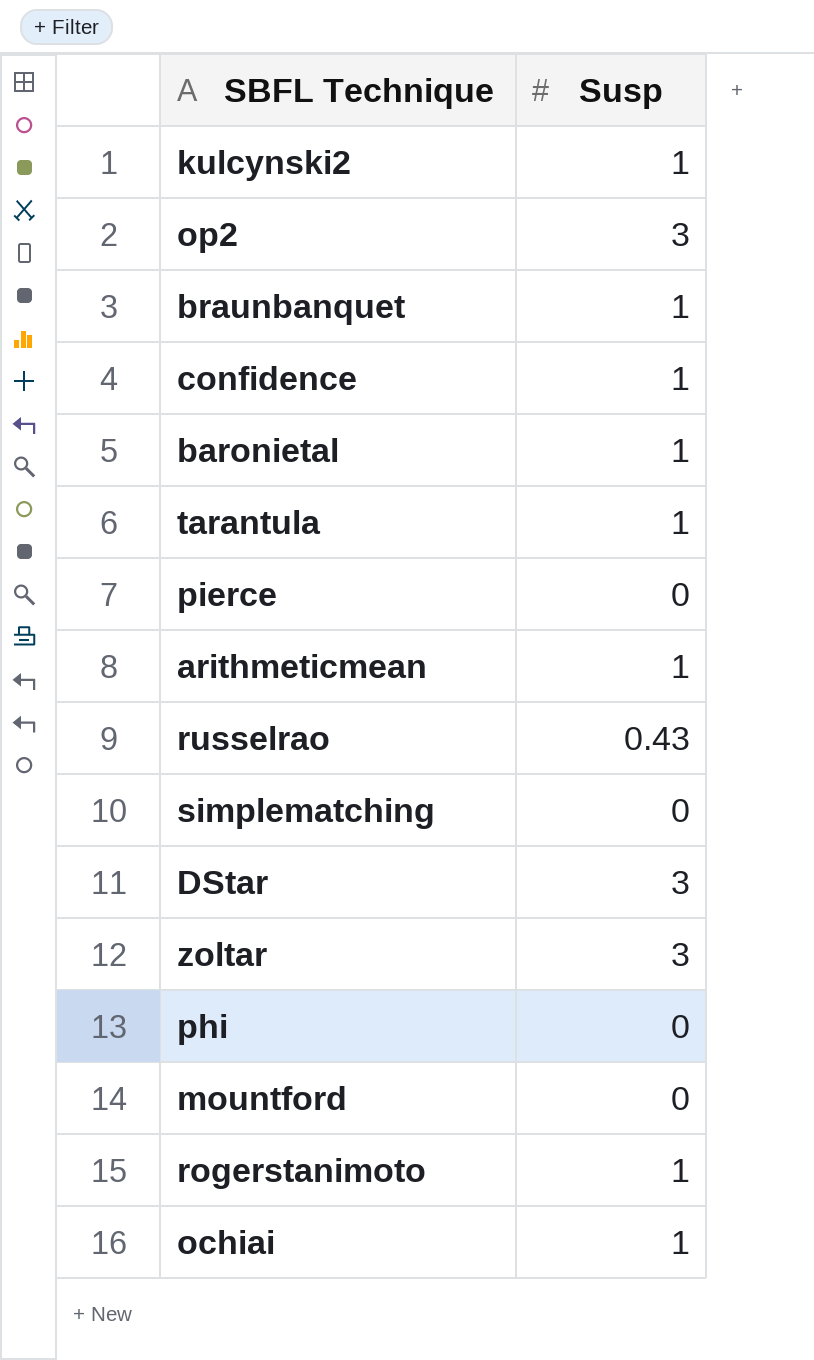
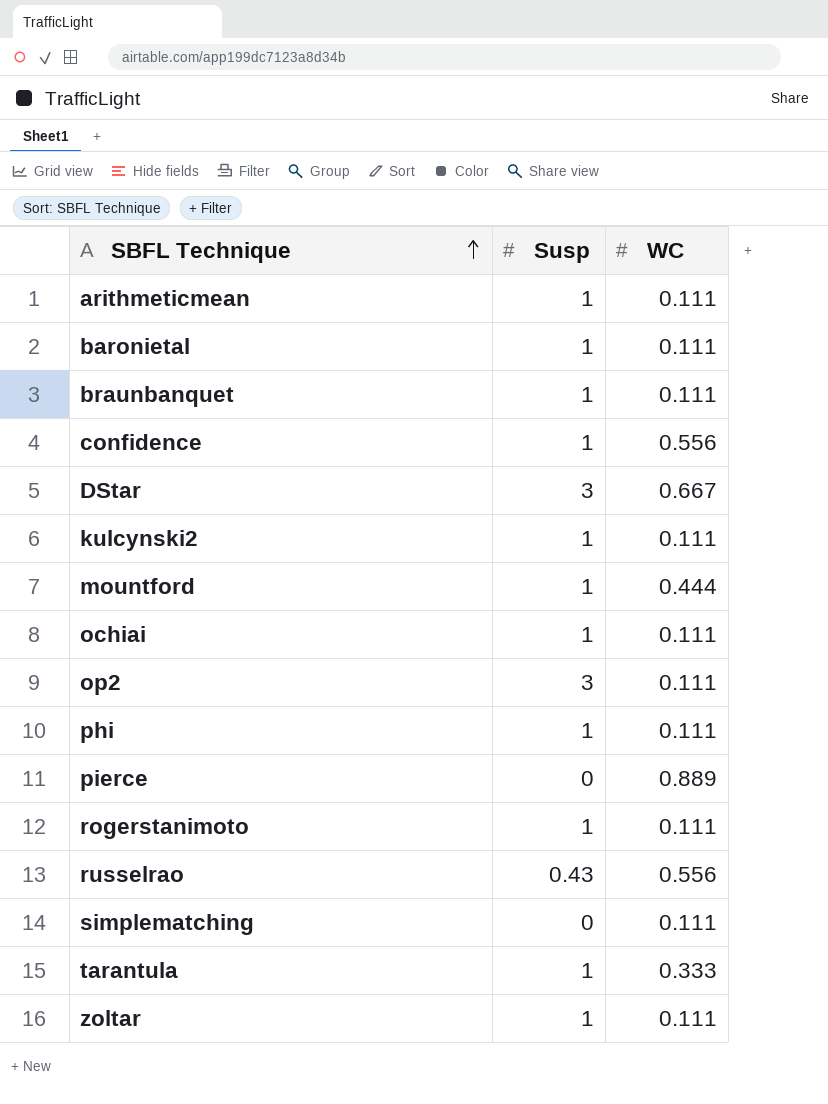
row order: none -> SBFL Technique ascending
column WC | position: none -> 3
mountford | Susp: 0 -> 1
phi | Susp: 0 -> 1
zoltar | Susp: 3 -> 1

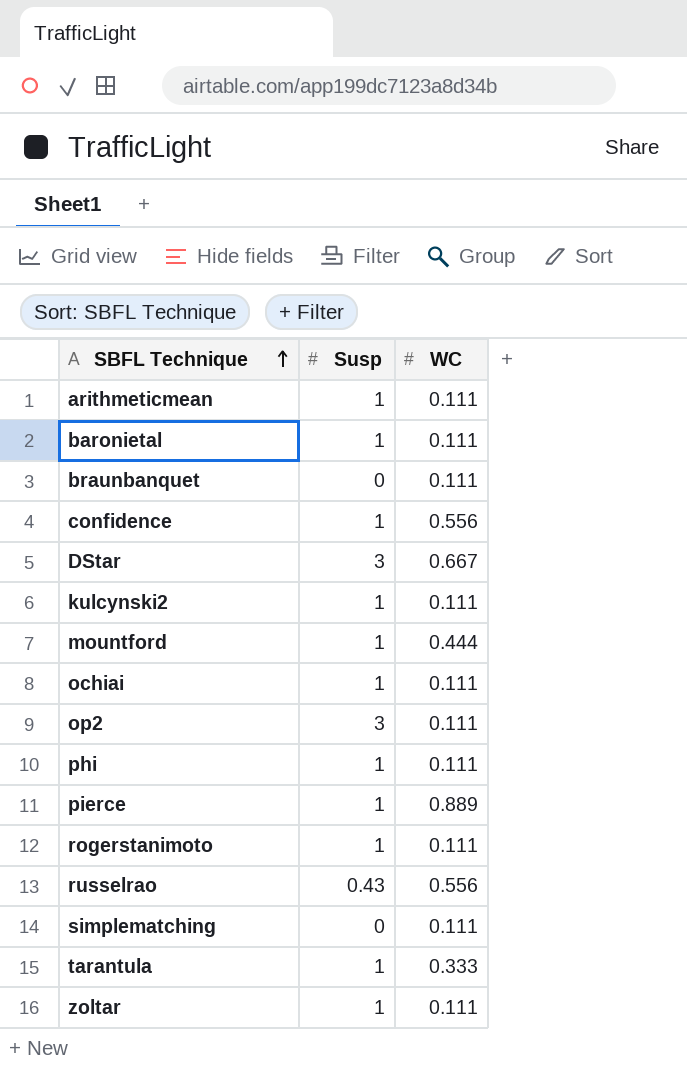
braunbanquet | Susp: 1 -> 0
pierce | Susp: 0 -> 1

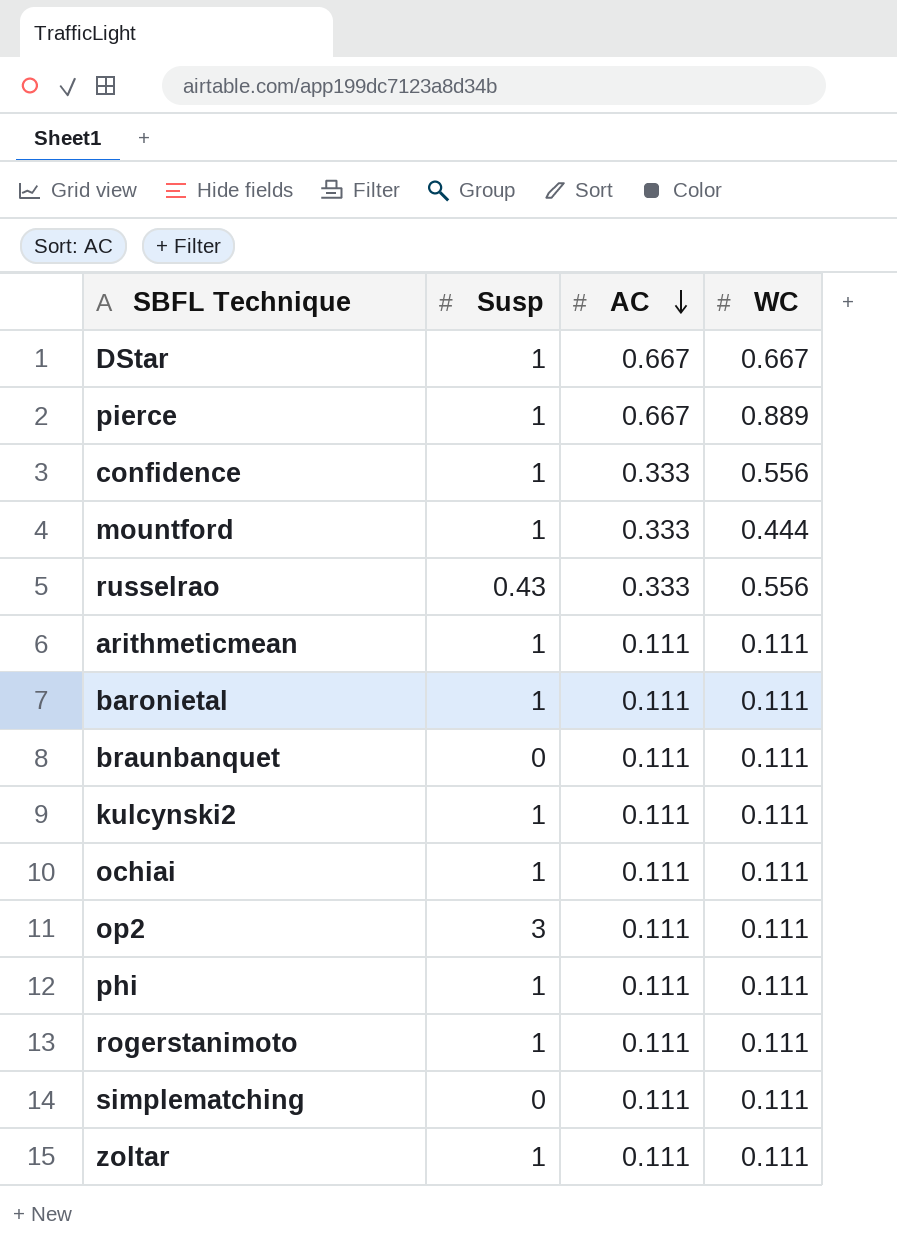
row order: SBFL Technique ascending -> AC descending
column AC | position: none -> 3
row tarantula: 1 | 0.333 -> none
DStar | Susp: 3 -> 1

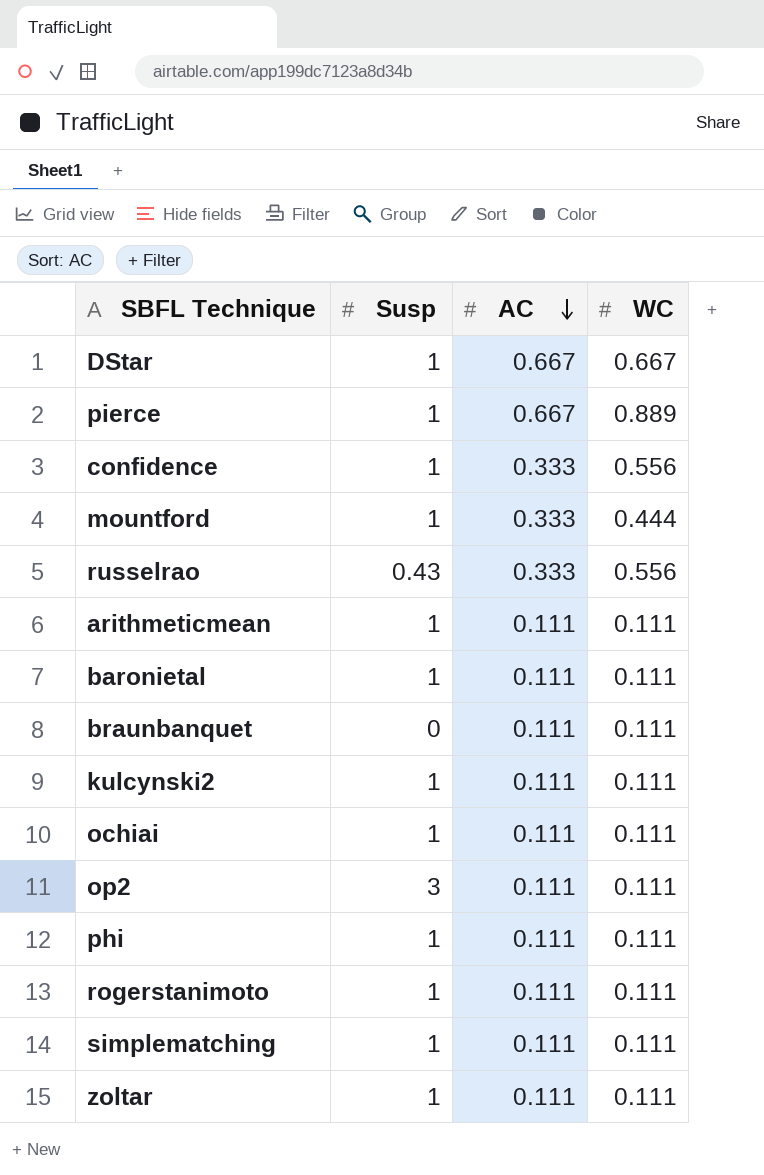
simplematching | Susp: 0 -> 1

